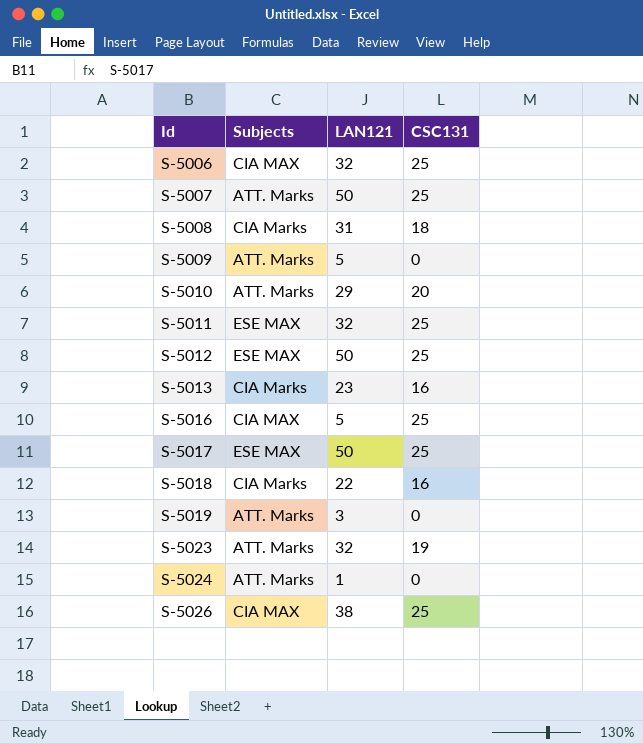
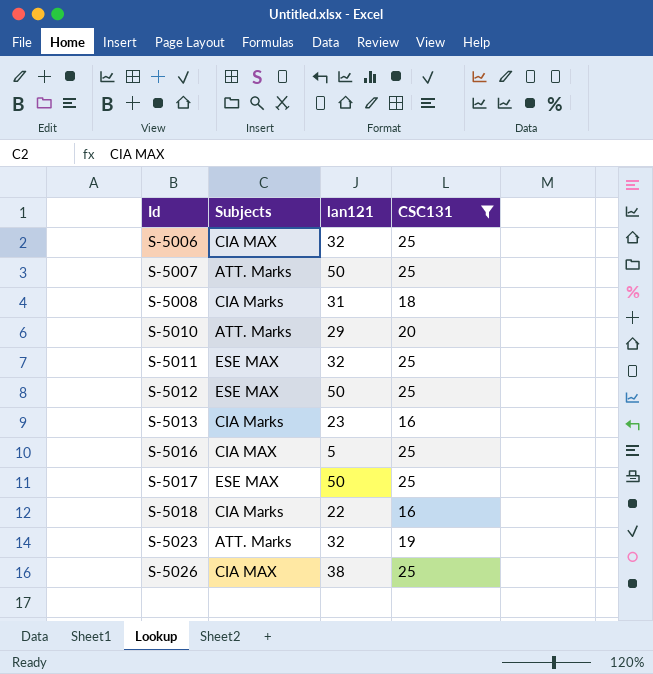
filter: none -> CSC131 != 0
column name: LAN121 -> lan121

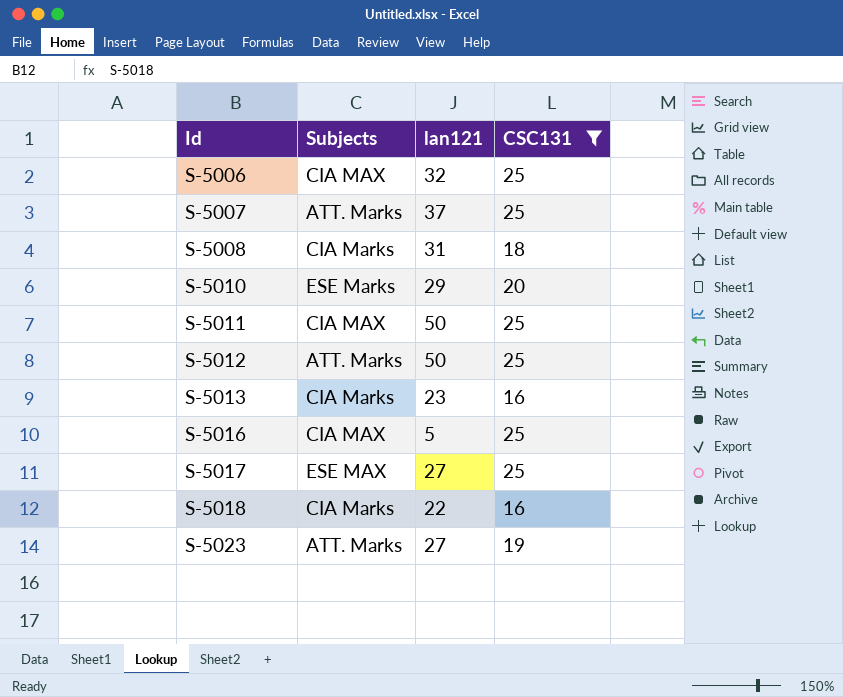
row S-5026: CIA MAX | 38 | 25 -> none
S-5007 | lan121: 50 -> 37
S-5010 | Subjects: ATT. Marks -> ESE Marks
S-5011 | Subjects: ESE MAX -> CIA MAX
S-5011 | lan121: 32 -> 50
S-5012 | Subjects: ESE MAX -> ATT. Marks
S-5017 | lan121: 50 -> 27
S-5023 | lan121: 32 -> 27

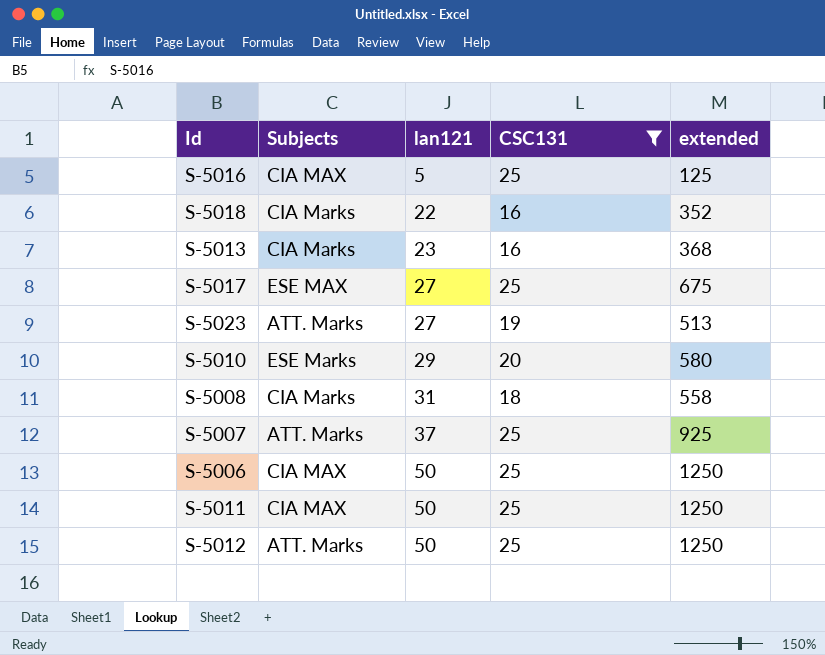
row order: Id ascending -> lan121 ascending
column extended | formula: none -> [lan121] * [CSC131]
S-5006 | lan121: 32 -> 50

